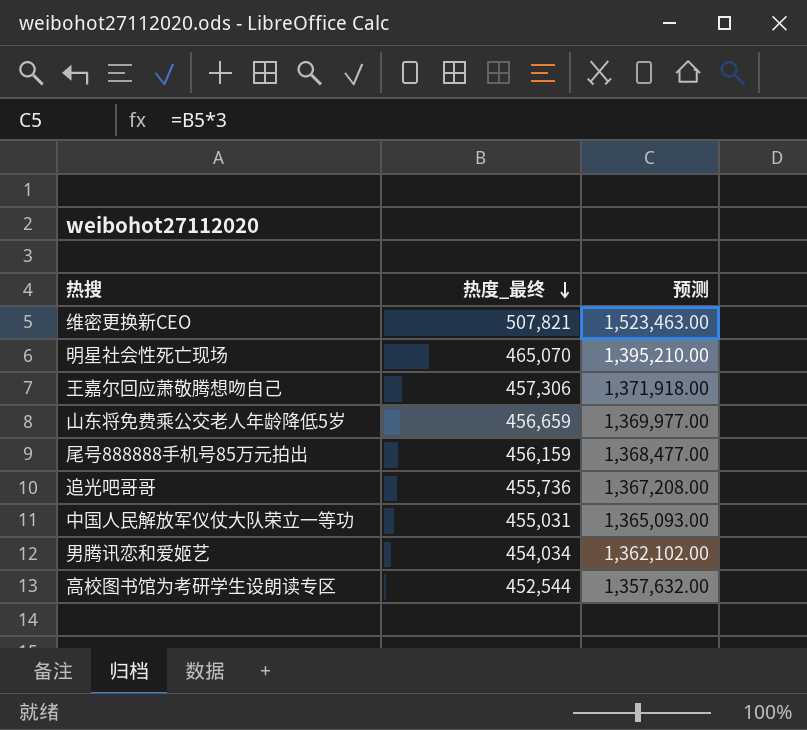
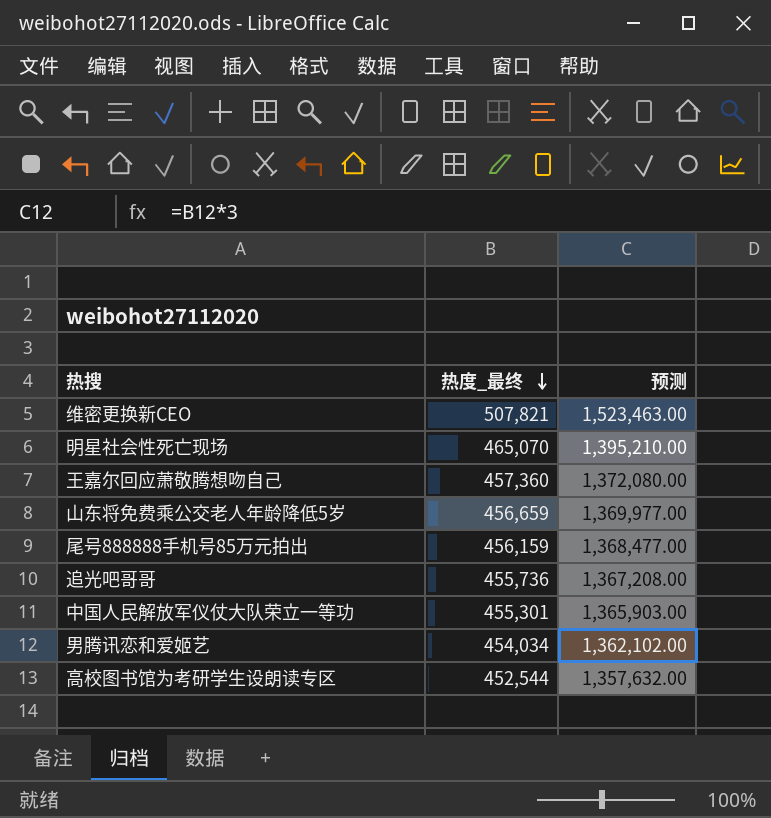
王嘉尔回应萧敬腾想吻自己 | 热度_最终: 457,306 -> 457,360
王嘉尔回应萧敬腾想吻自己 | 预测: 1,371,918.00 -> 1,372,080.00
中国人民解放军仪仗大队荣立一等功 | 热度_最终: 455,031 -> 455,301
中国人民解放军仪仗大队荣立一等功 | 预测: 1,365,093.00 -> 1,365,903.00

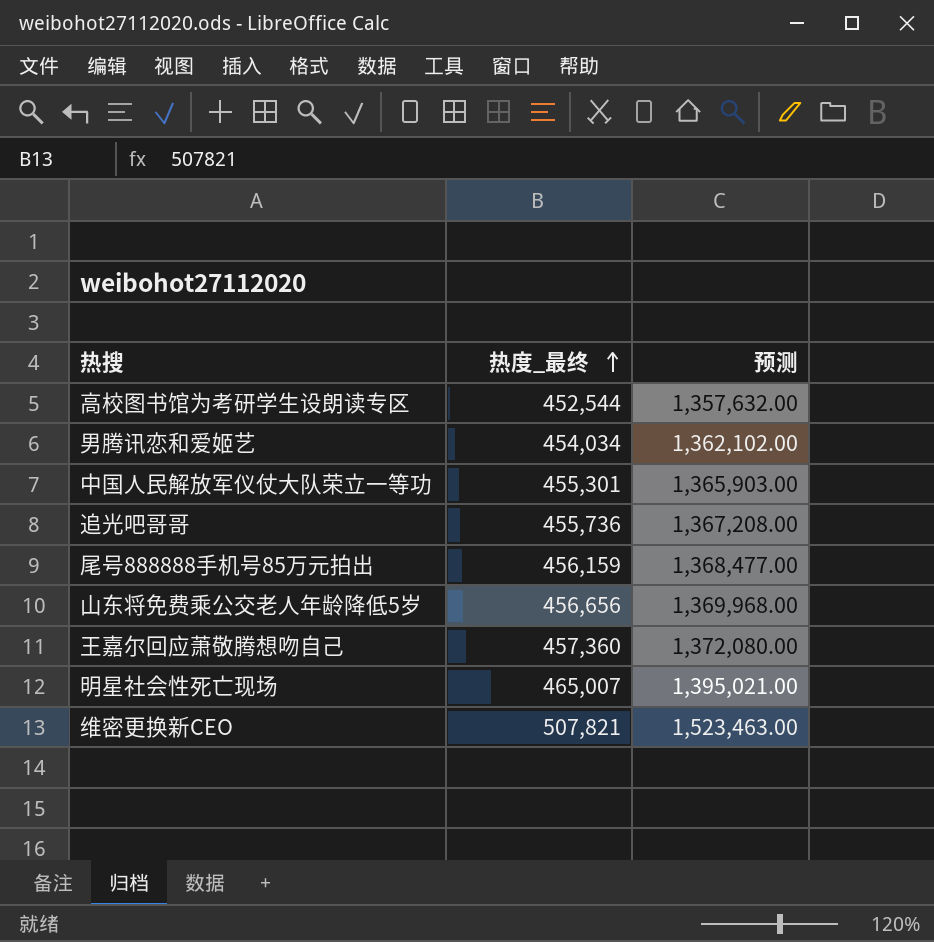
row order: 热度_最终 descending -> 热度_最终 ascending
山东将免费乘公交老人年龄降低5岁 | 热度_最终: 456,659 -> 456,656
山东将免费乘公交老人年龄降低5岁 | 预测: 1,369,977.00 -> 1,369,968.00
明星社会性死亡现场 | 热度_最终: 465,070 -> 465,007
明星社会性死亡现场 | 预测: 1,395,210.00 -> 1,395,021.00

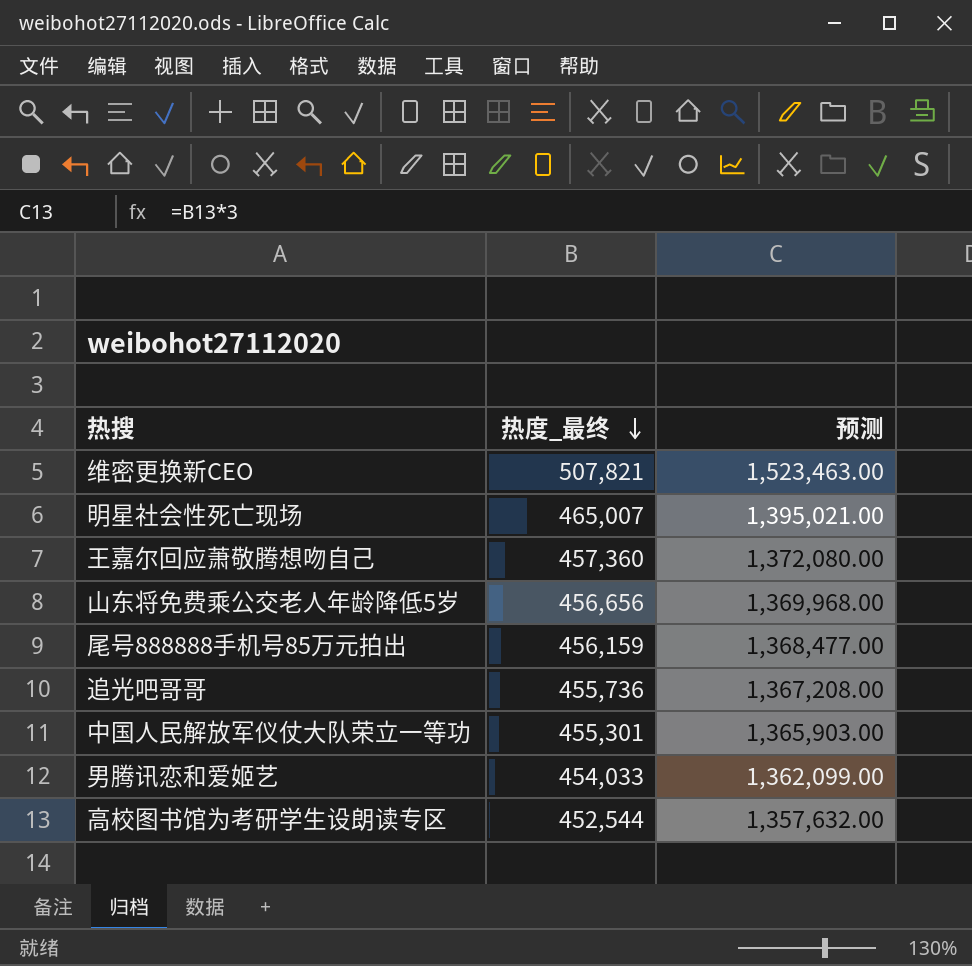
row order: 热度_最终 ascending -> 热度_最终 descending
男腾讯恋和爱姬艺 | 热度_最终: 454,034 -> 454,033
男腾讯恋和爱姬艺 | 预测: 1,362,102.00 -> 1,362,099.00

